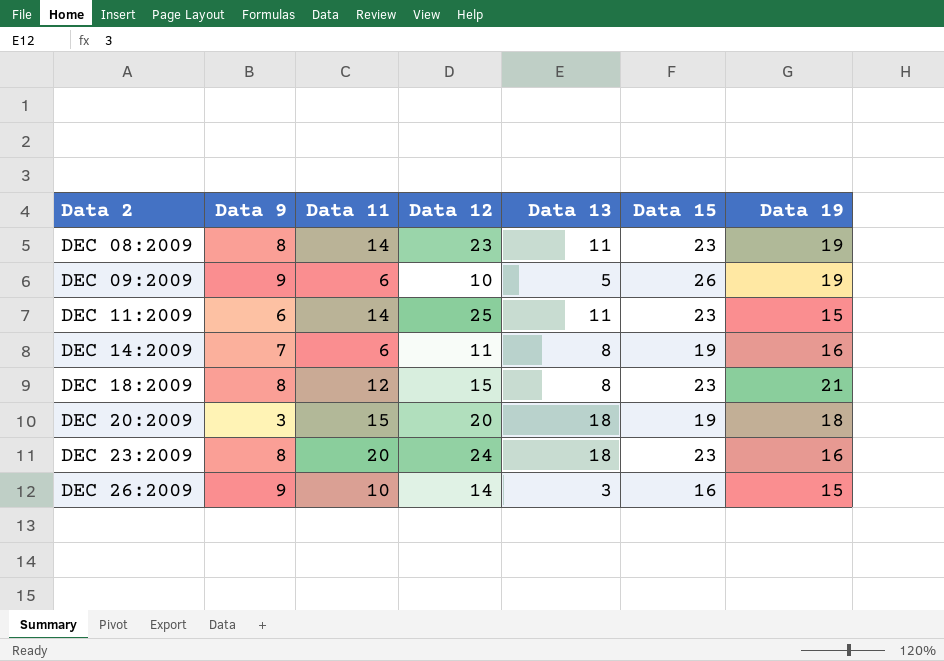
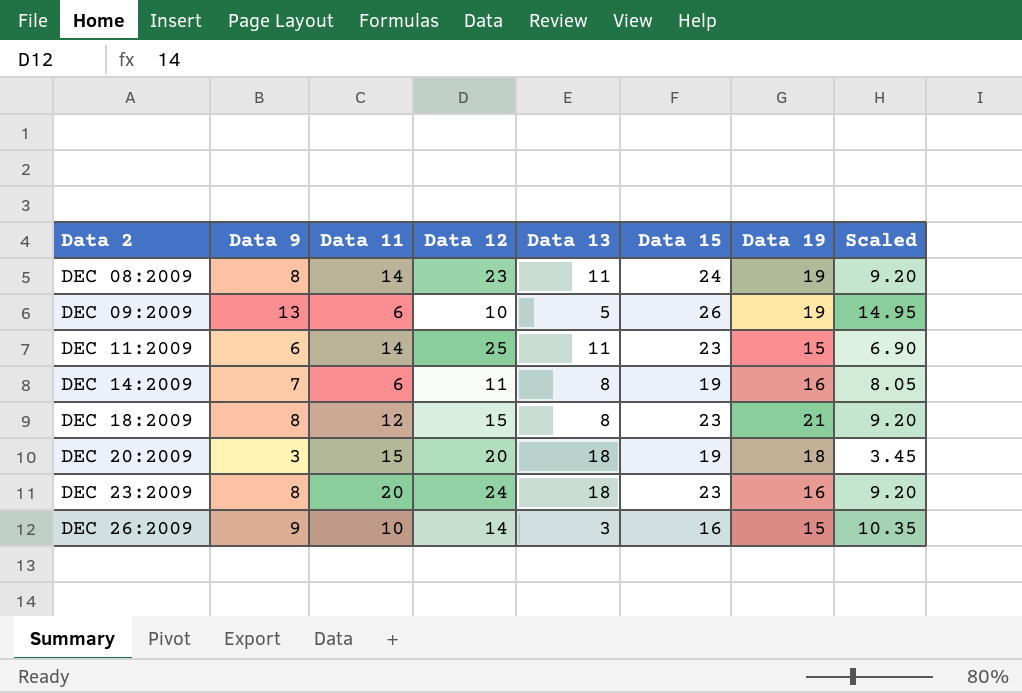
column Scaled | formula: none -> [Data 9] * 1.15
DEC 08:2009 | Data 15: 23 -> 24
DEC 09:2009 | Data 9: 9 -> 13

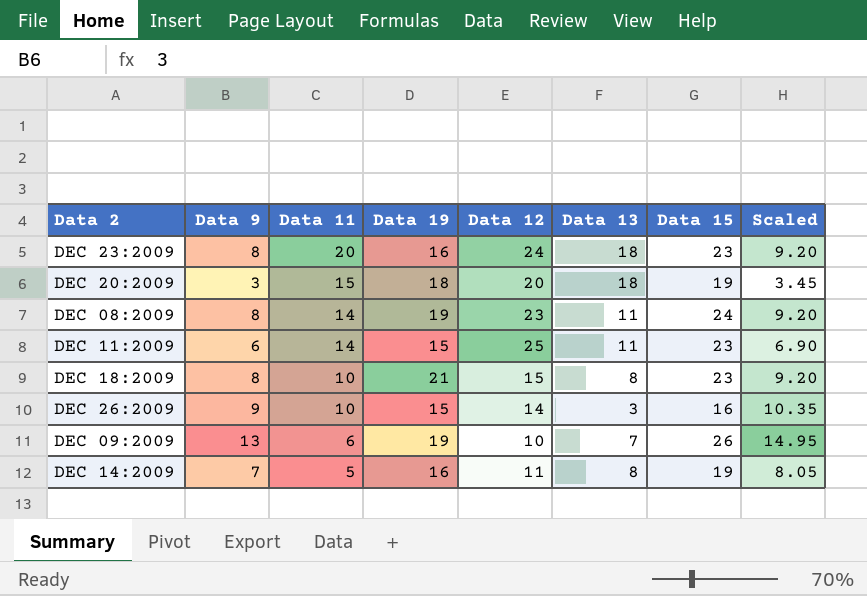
row order: Data 2 ascending -> Data 11 descending
column Data 19 | position: 7 -> 4
DEC 18:2009 | Data 11: 12 -> 10
DEC 09:2009 | Data 13: 5 -> 7
DEC 14:2009 | Data 11: 6 -> 5

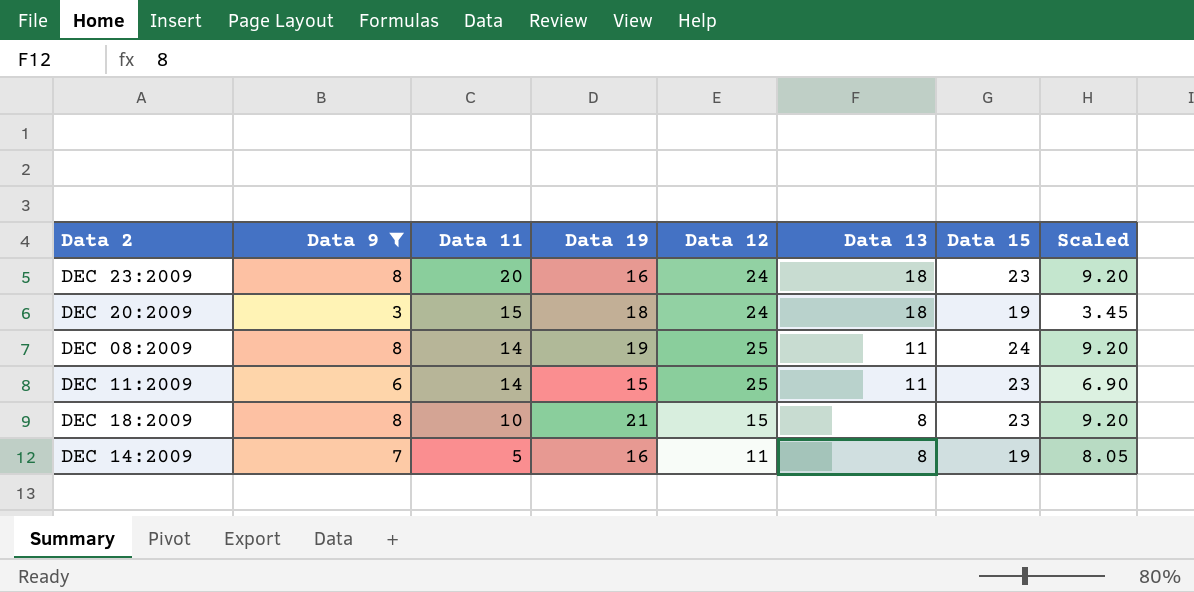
filter: none -> Data 9 <= 8
DEC 20:2009 | Data 12: 20 -> 24
DEC 08:2009 | Data 12: 23 -> 25

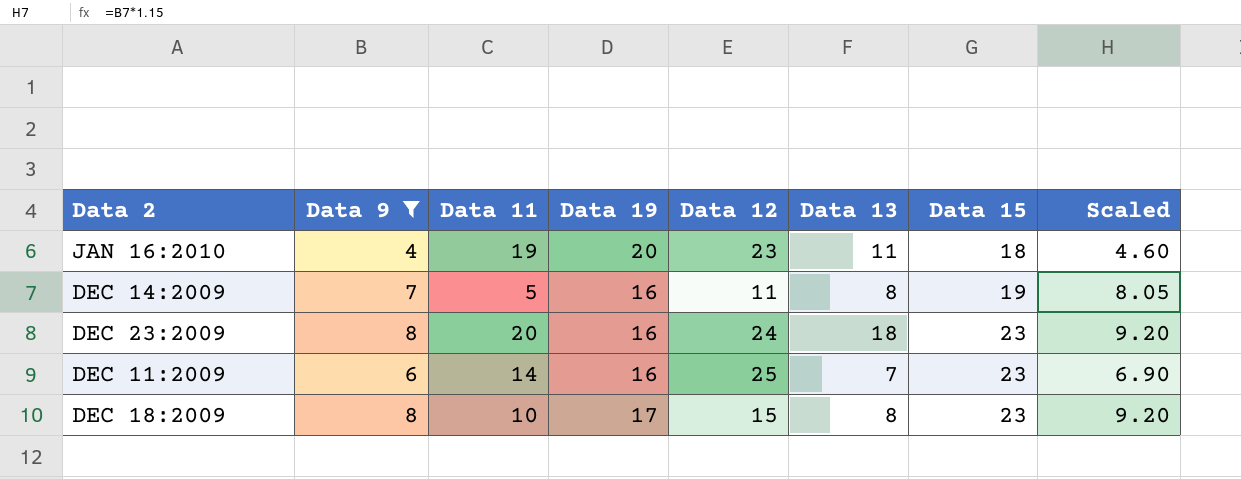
row order: Data 11 descending -> Data 15 ascending
row DEC 20:2009: 3 | 15 | 18 | 24 | 18 | 19 | 3.45 -> none
row DEC 08:2009: 8 | 14 | 19 | 25 | 11 | 24 | 9.20 -> none
row JAN 16:2010: none -> 4 | 19 | 20 | 23 | 11 | 18 | 4.60
DEC 11:2009 | Data 19: 15 -> 16
DEC 11:2009 | Data 13: 11 -> 7
DEC 18:2009 | Data 19: 21 -> 17

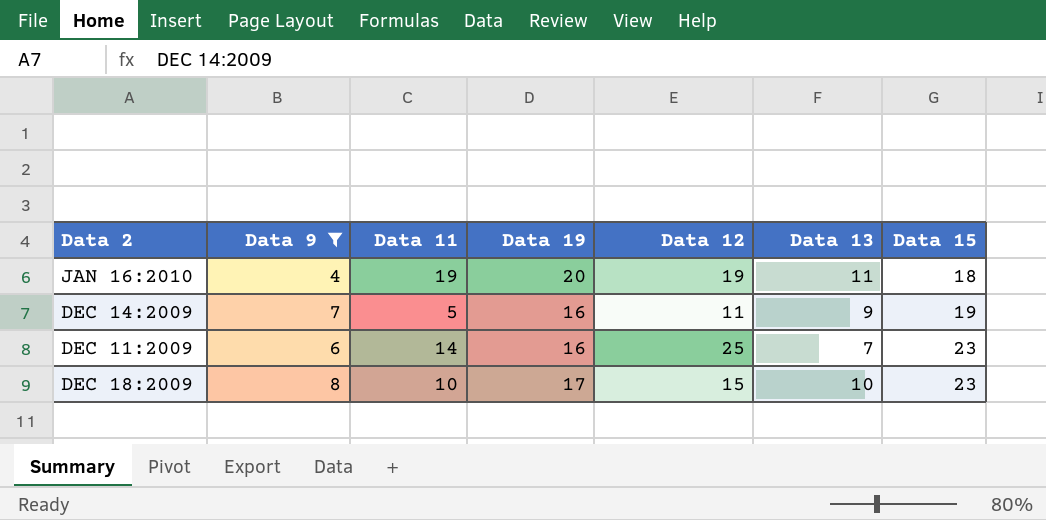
column Scaled | formula: [Data 9] * 1.15 -> none
row DEC 23:2009: 8 | 20 | 16 | 24 | 18 | 23 | 9.20 -> none
JAN 16:2010 | Data 12: 23 -> 19
DEC 14:2009 | Data 13: 8 -> 9
DEC 18:2009 | Data 13: 8 -> 10

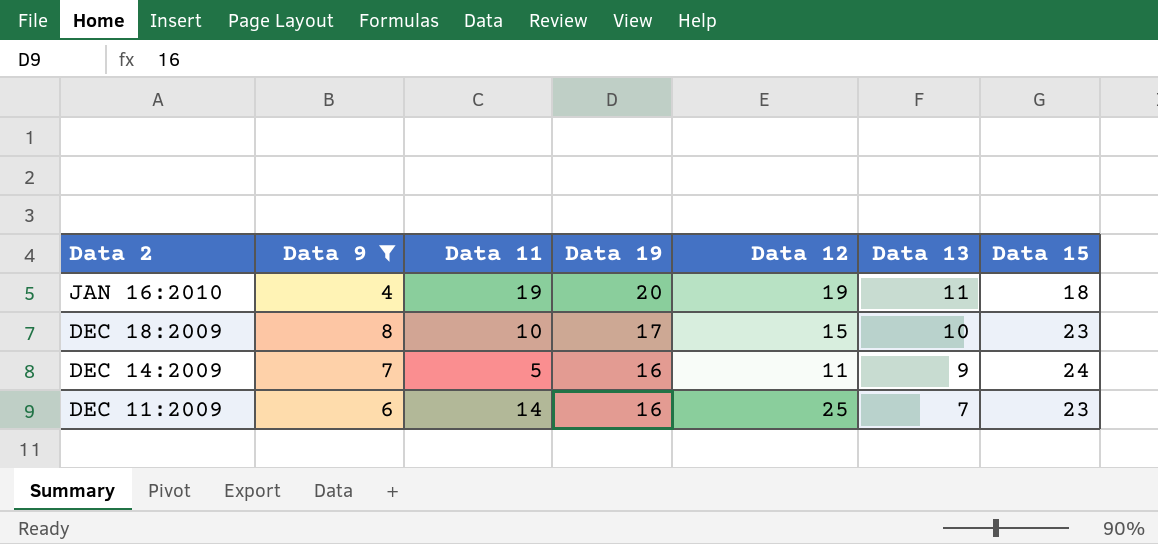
row order: Data 15 ascending -> Data 19 descending
DEC 14:2009 | Data 15: 19 -> 24

